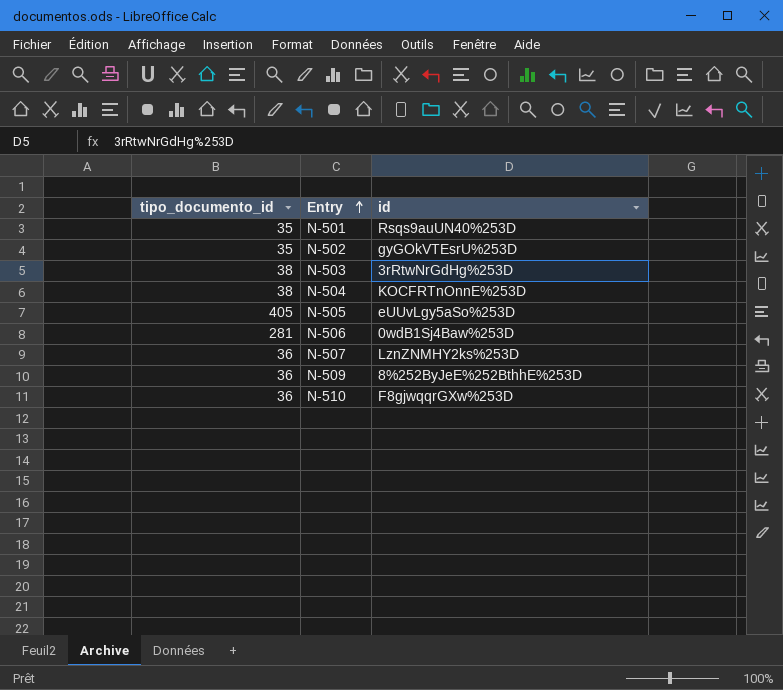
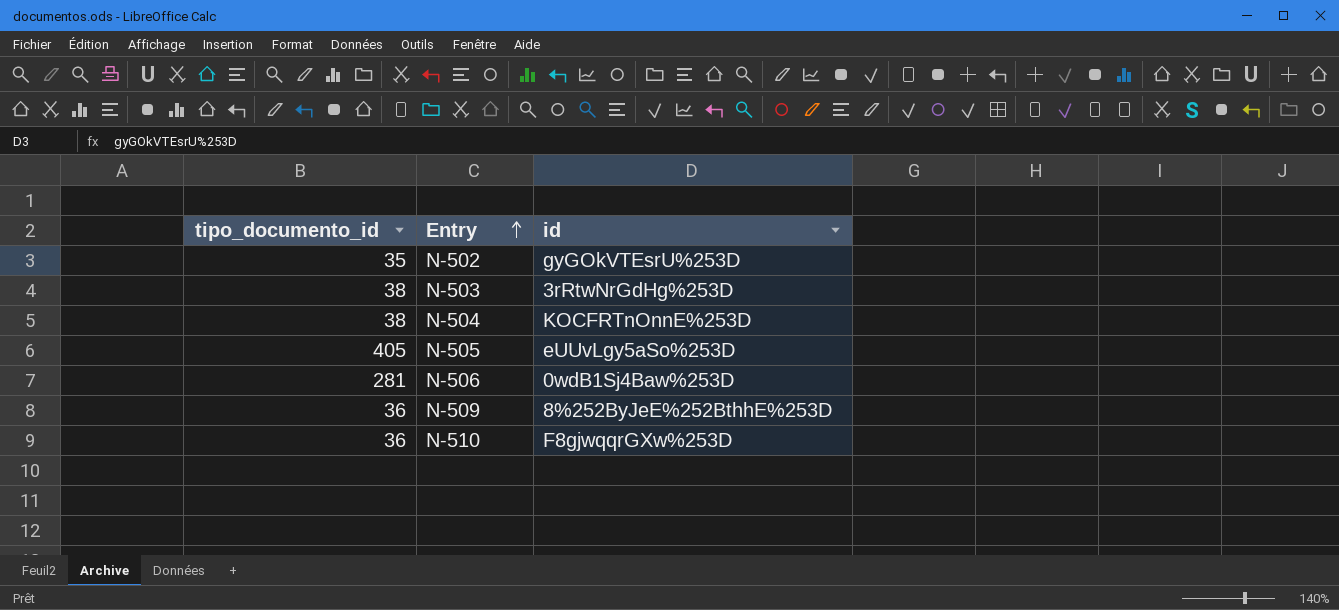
row N-501: 35 | Rsqs9auUN40%253D -> none
row N-507: 36 | LznZNMHY2ks%253D -> none

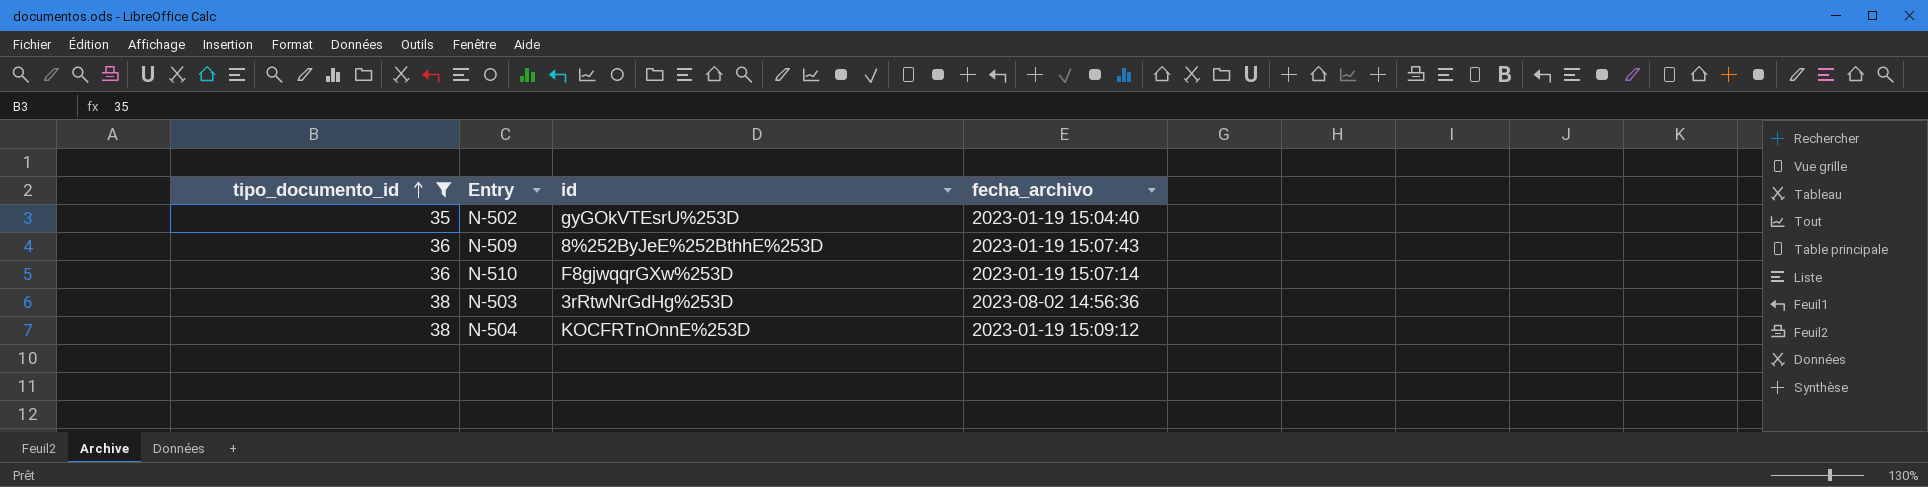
filter: none -> tipo_documento_id <= 38
row order: Entry ascending -> tipo_documento_id ascending
column fecha_archivo | position: none -> 4

